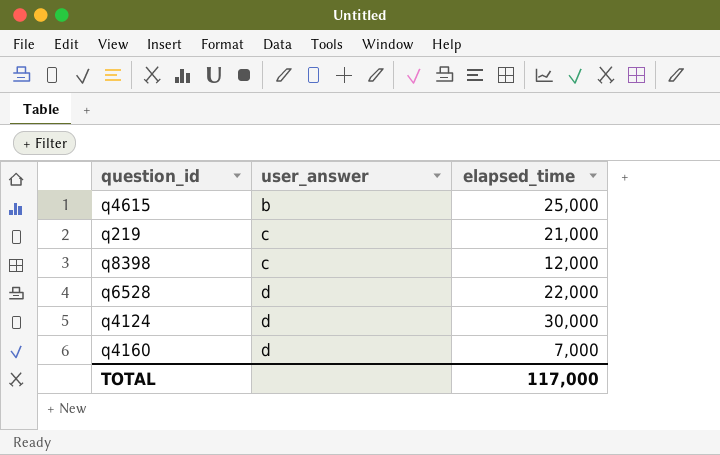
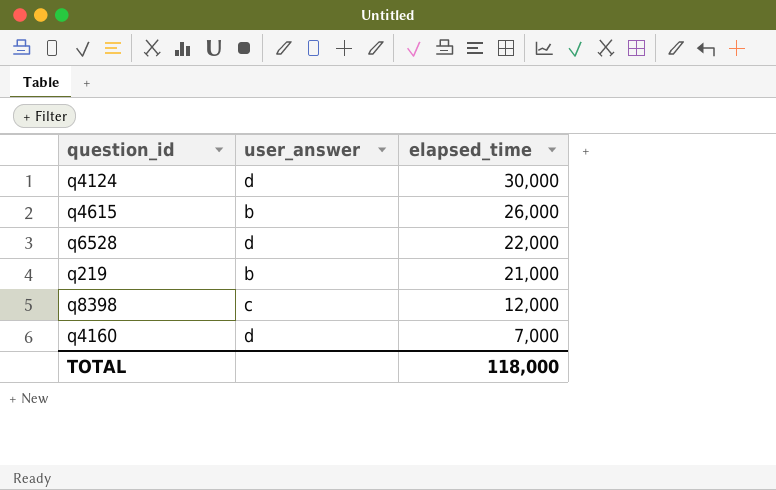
row order: user_answer ascending -> elapsed_time descending
q4615 | elapsed_time: 25,000 -> 26,000
q219 | user_answer: c -> b
TOTAL | elapsed_time: 117,000 -> 118,000

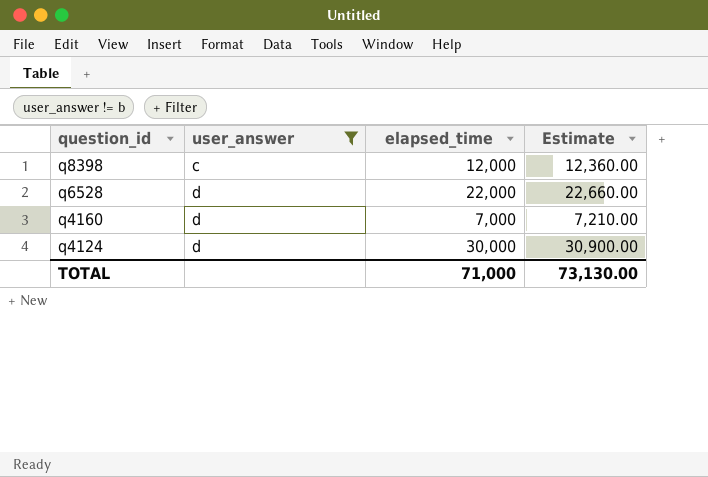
filter: none -> user_answer != b
row order: elapsed_time descending -> question_id descending
column Estimate | formula: none -> [elapsed_time] * 1.03
TOTAL | elapsed_time: 118,000 -> 71,000

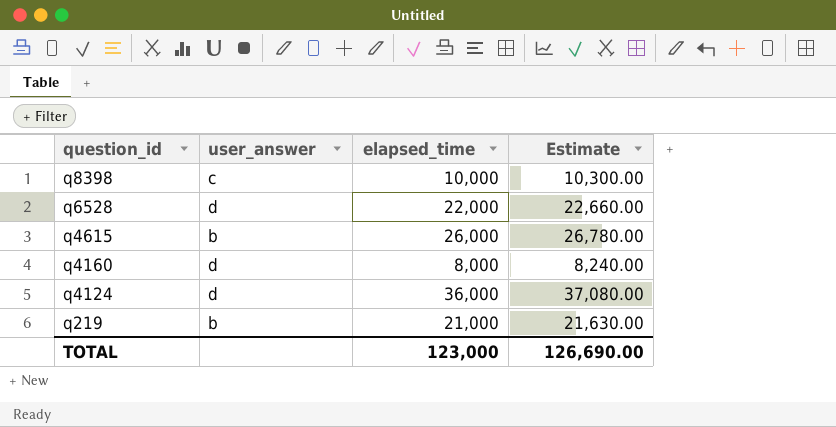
filter: user_answer != b -> none
q8398 | elapsed_time: 12,000 -> 10,000
q8398 | Estimate: 12,360.00 -> 10,300.00
q4160 | elapsed_time: 7,000 -> 8,000
q4160 | Estimate: 7,210.00 -> 8,240.00
q4124 | elapsed_time: 30,000 -> 36,000
q4124 | Estimate: 30,900.00 -> 37,080.00
TOTAL | elapsed_time: 71,000 -> 123,000
TOTAL | Estimate: 73,130.00 -> 126,690.00

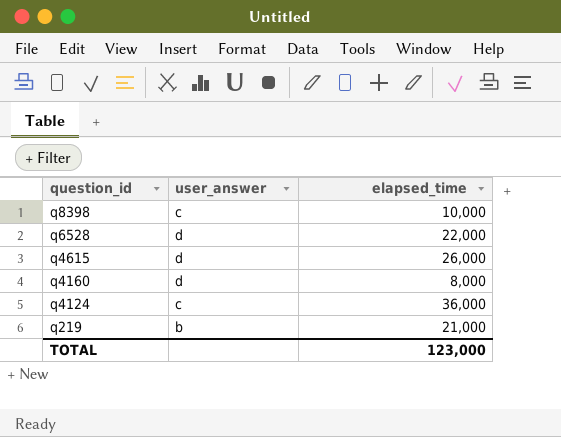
column Estimate | formula: [elapsed_time] * 1.03 -> none
q4615 | user_answer: b -> d
q4124 | user_answer: d -> c

